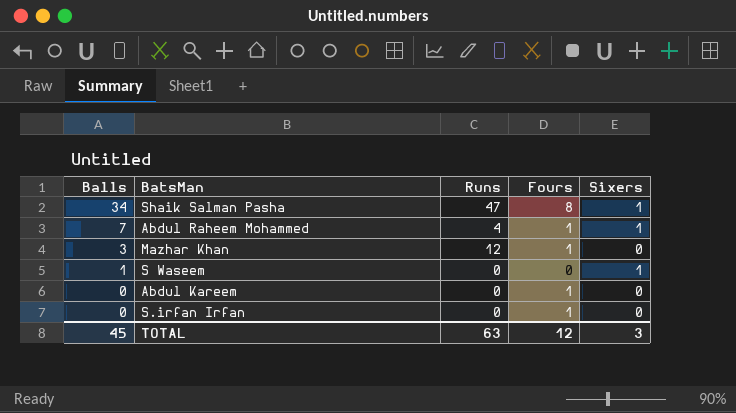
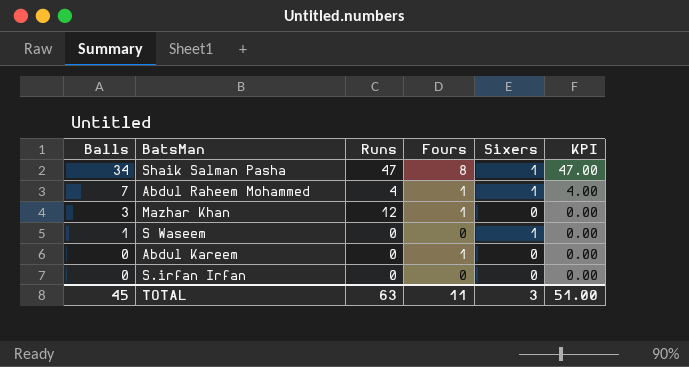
column KPI | formula: none -> [Runs] * [Sixers]
S.irfan Irfan | Fours: 1 -> 0
TOTAL | Fours: 12 -> 11

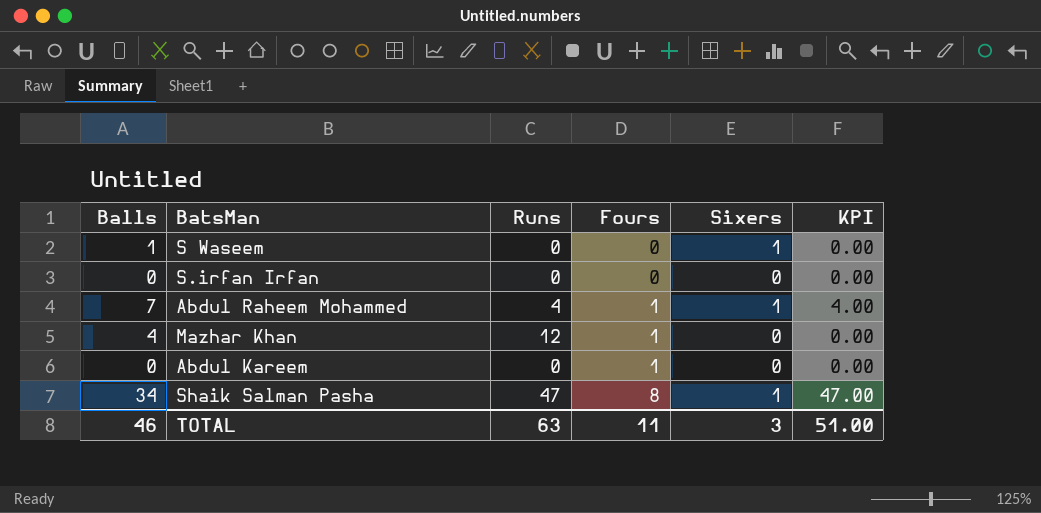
row order: Balls descending -> Fours ascending
Mazhar Khan | Balls: 3 -> 4
TOTAL | Balls: 45 -> 46

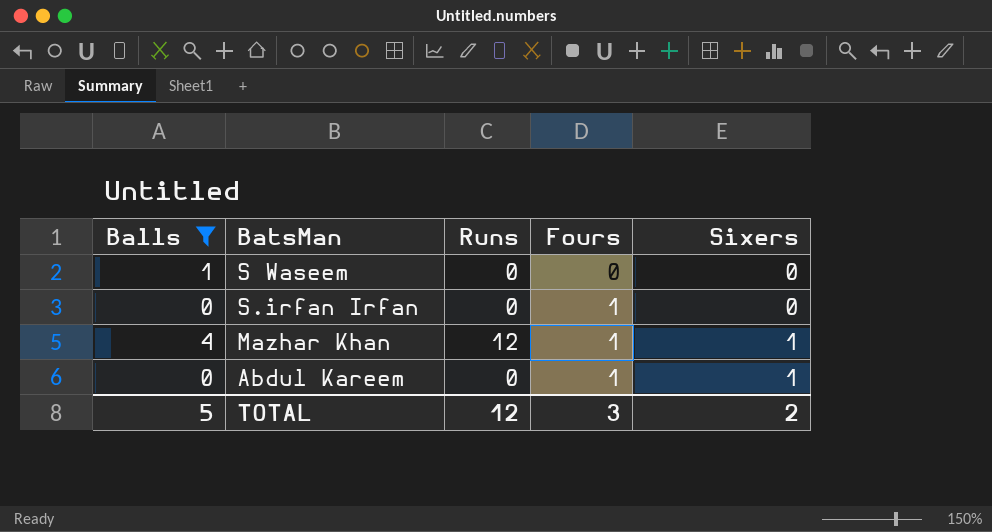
filter: none -> Balls <= 4
column KPI | formula: [Runs] * [Sixers] -> none
S Waseem | Sixers: 1 -> 0
S.irfan Irfan | Fours: 0 -> 1
Mazhar Khan | Sixers: 0 -> 1
Abdul Kareem | Sixers: 0 -> 1
TOTAL | Balls: 46 -> 5
TOTAL | Runs: 63 -> 12
TOTAL | Fours: 11 -> 3
TOTAL | Sixers: 3 -> 2

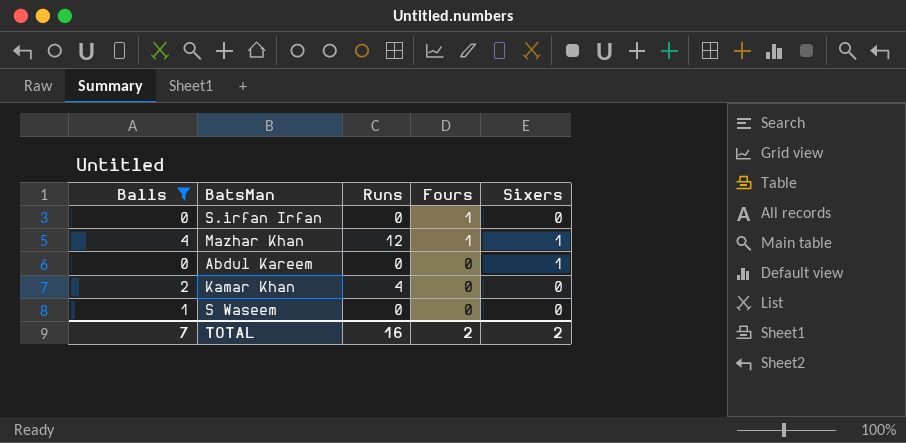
row order: Fours ascending -> Fours descending
Abdul Kareem | Fours: 1 -> 0
row Kamar Khan: none -> 2 | 4 | 0 | 0
TOTAL | Balls: 5 -> 7
TOTAL | Runs: 12 -> 16
TOTAL | Fours: 3 -> 2

